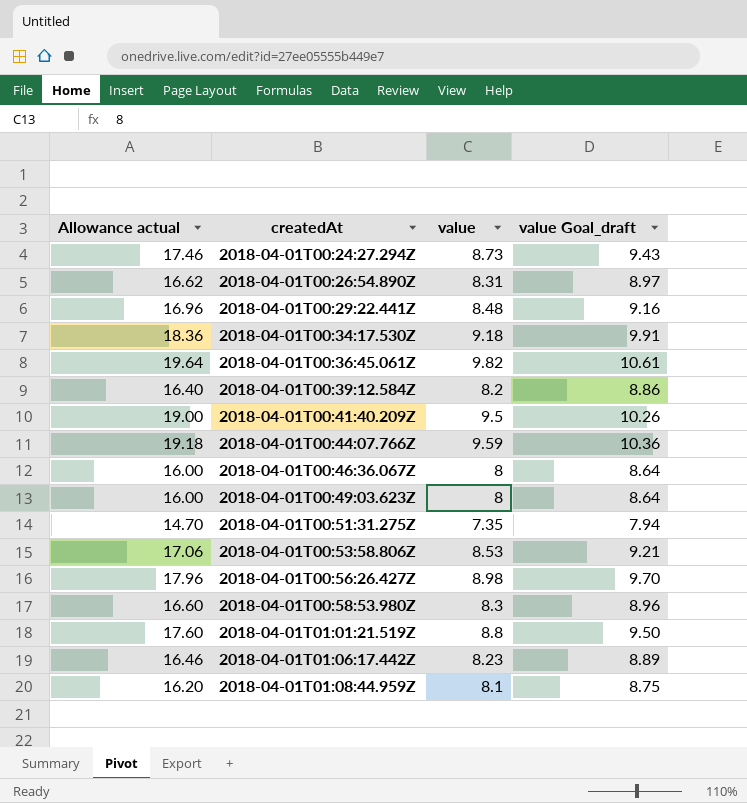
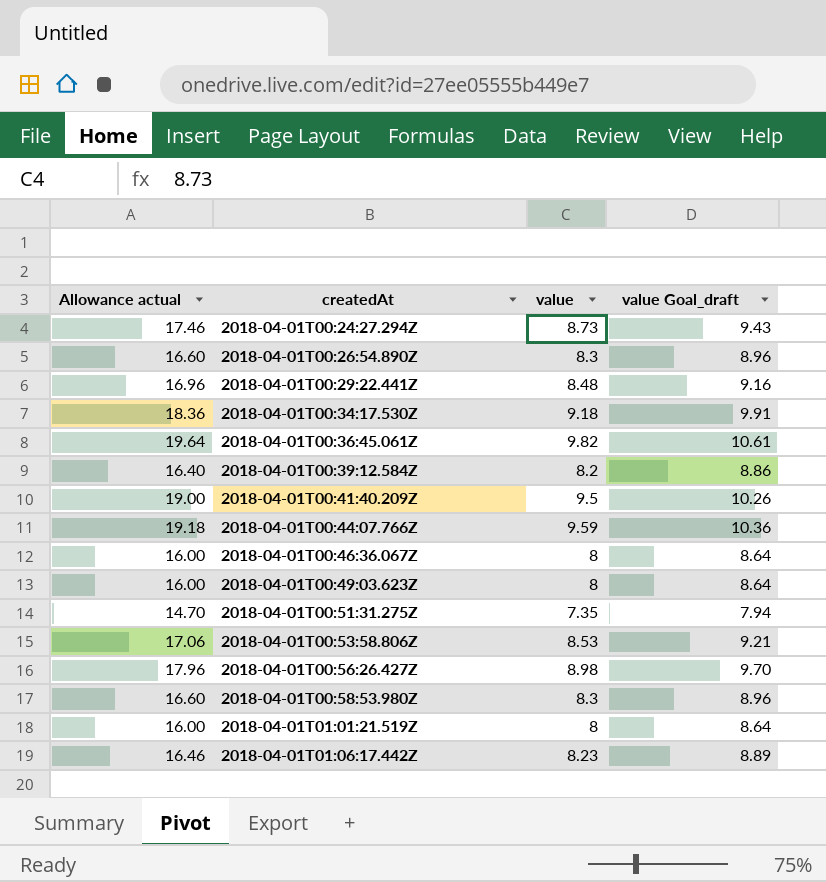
row 2018-04-01T01:08:44.959Z: 16.20 | 8.1 | 8.75 -> none
2018-04-01T00:26:54.890Z | Allowance actual: 16.62 -> 16.60
2018-04-01T00:26:54.890Z | value: 8.31 -> 8.3
2018-04-01T00:26:54.890Z | value Goal_draft: 8.97 -> 8.96
2018-04-01T01:01:21.519Z | Allowance actual: 17.60 -> 16.00
2018-04-01T01:01:21.519Z | value: 8.8 -> 8
2018-04-01T01:01:21.519Z | value Goal_draft: 9.50 -> 8.64

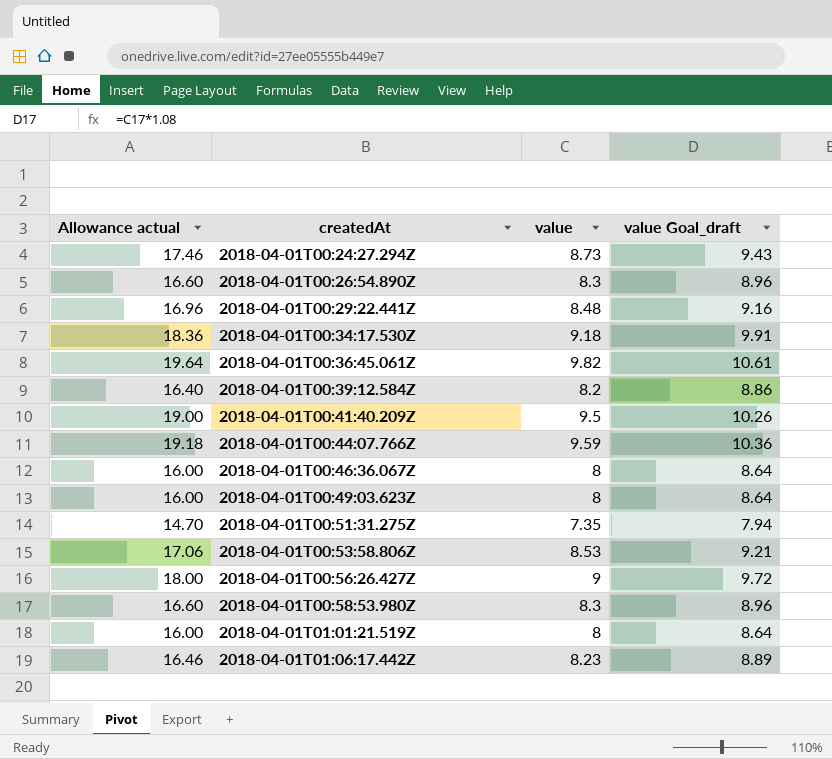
2018-04-01T00:56:26.427Z | Allowance actual: 17.96 -> 18.00
2018-04-01T00:56:26.427Z | value: 8.98 -> 9
2018-04-01T00:56:26.427Z | value Goal_draft: 9.70 -> 9.72

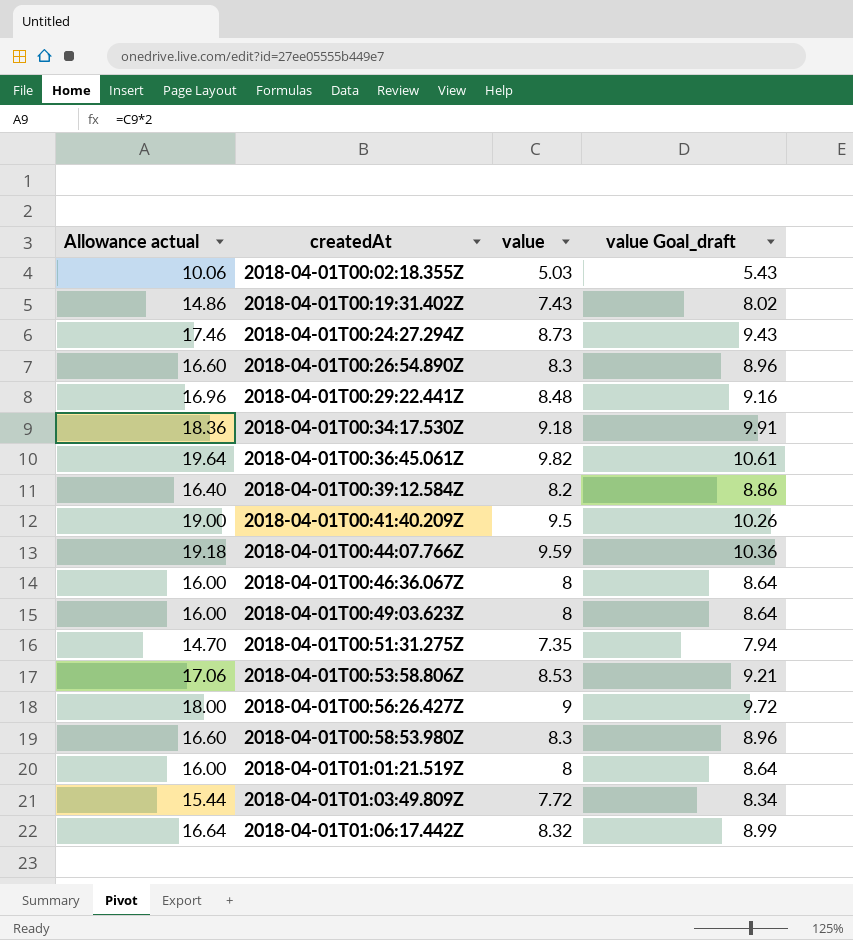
row 2018-04-01T00:02:18.355Z: none -> 10.06 | 5.03 | 5.43
row 2018-04-01T00:19:31.402Z: none -> 14.86 | 7.43 | 8.02
row 2018-04-01T01:03:49.809Z: none -> 15.44 | 7.72 | 8.34
2018-04-01T01:06:17.442Z | Allowance actual: 16.46 -> 16.64
2018-04-01T01:06:17.442Z | value: 8.23 -> 8.32
2018-04-01T01:06:17.442Z | value Goal_draft: 8.89 -> 8.99

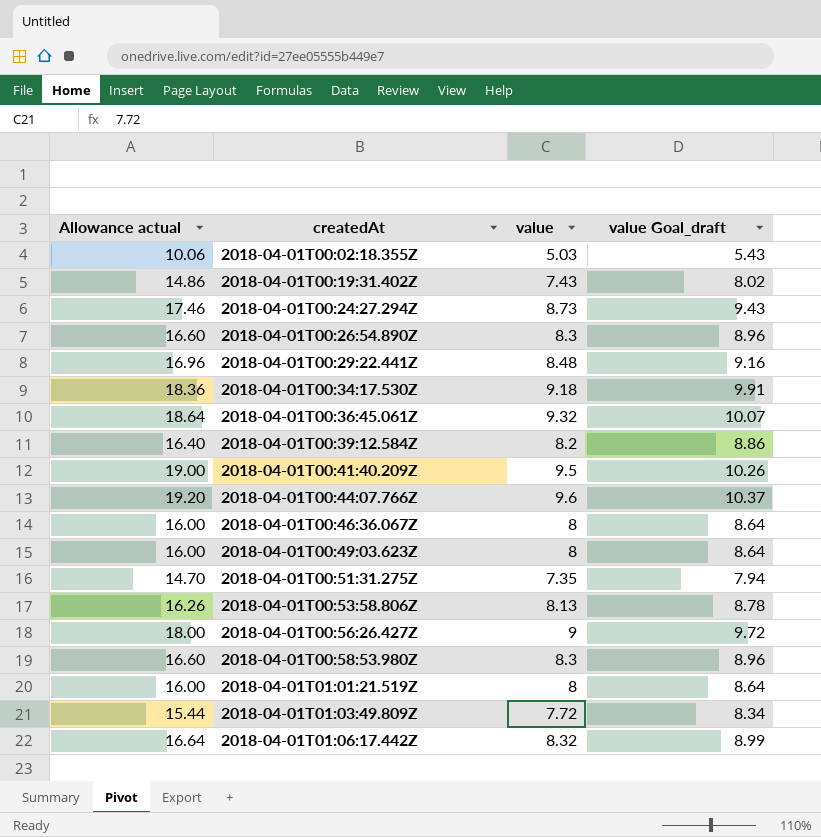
2018-04-01T00:36:45.061Z | Allowance actual: 19.64 -> 18.64
2018-04-01T00:36:45.061Z | value: 9.82 -> 9.32
2018-04-01T00:36:45.061Z | value Goal_draft: 10.61 -> 10.07
2018-04-01T00:44:07.766Z | Allowance actual: 19.18 -> 19.20
2018-04-01T00:44:07.766Z | value: 9.59 -> 9.6
2018-04-01T00:44:07.766Z | value Goal_draft: 10.36 -> 10.37
2018-04-01T00:53:58.806Z | Allowance actual: 17.06 -> 16.26
2018-04-01T00:53:58.806Z | value: 8.53 -> 8.13
2018-04-01T00:53:58.806Z | value Goal_draft: 9.21 -> 8.78

